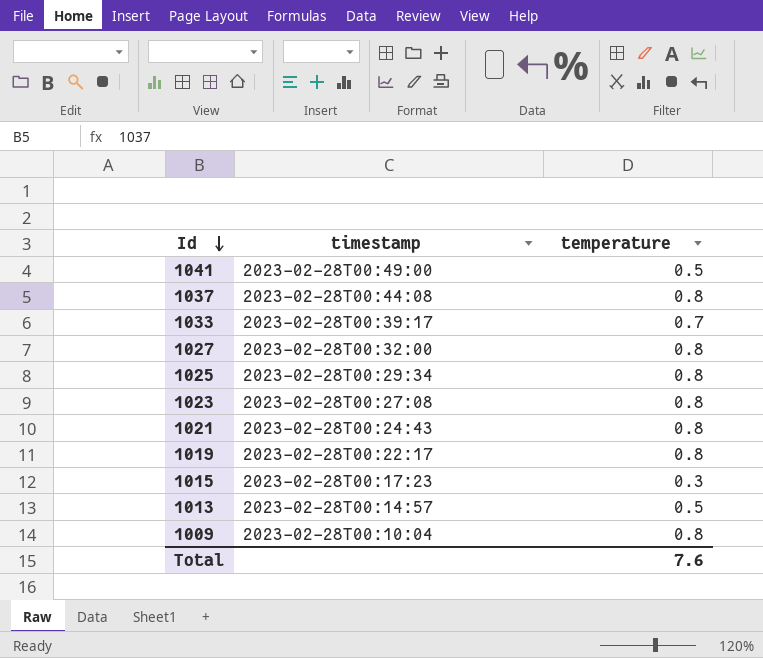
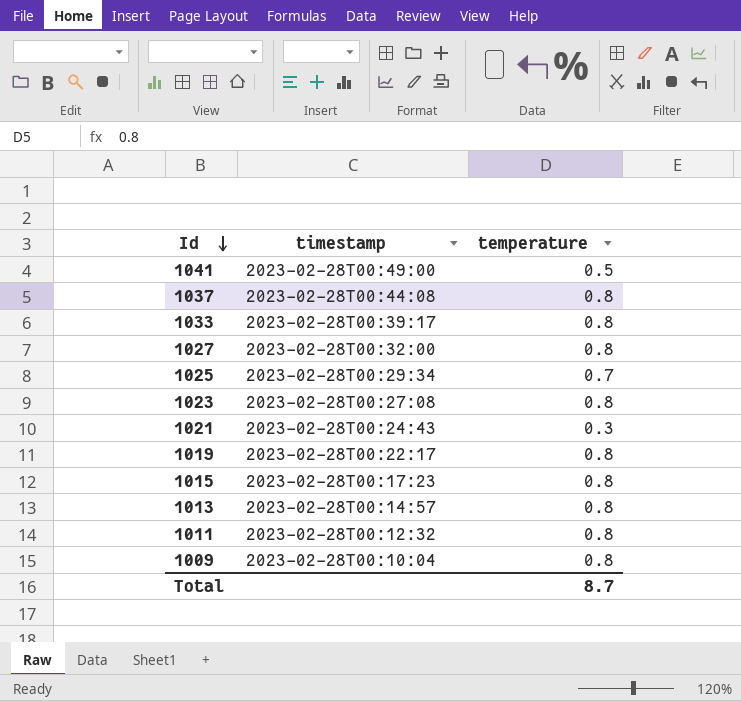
1033 | temperature: 0.7 -> 0.8
1025 | temperature: 0.8 -> 0.7
1021 | temperature: 0.8 -> 0.3
1015 | temperature: 0.3 -> 0.8
1013 | temperature: 0.5 -> 0.8
row 1011: none -> 2023-02-28T00:12:32 | 0.8
Total | temperature: 7.6 -> 8.7

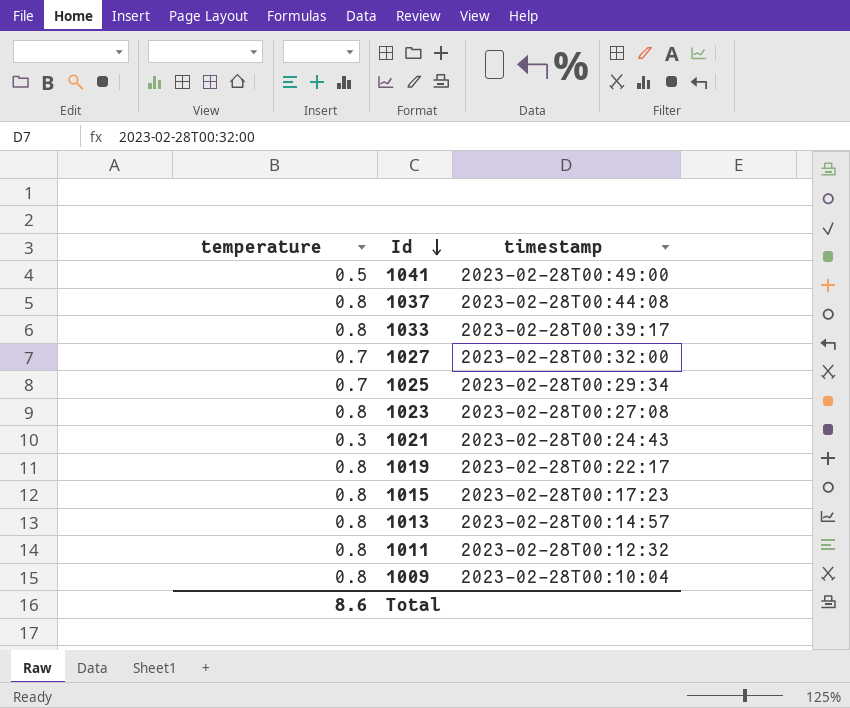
column temperature | position: 3 -> 1
1027 | temperature: 0.8 -> 0.7
Total | temperature: 8.7 -> 8.6

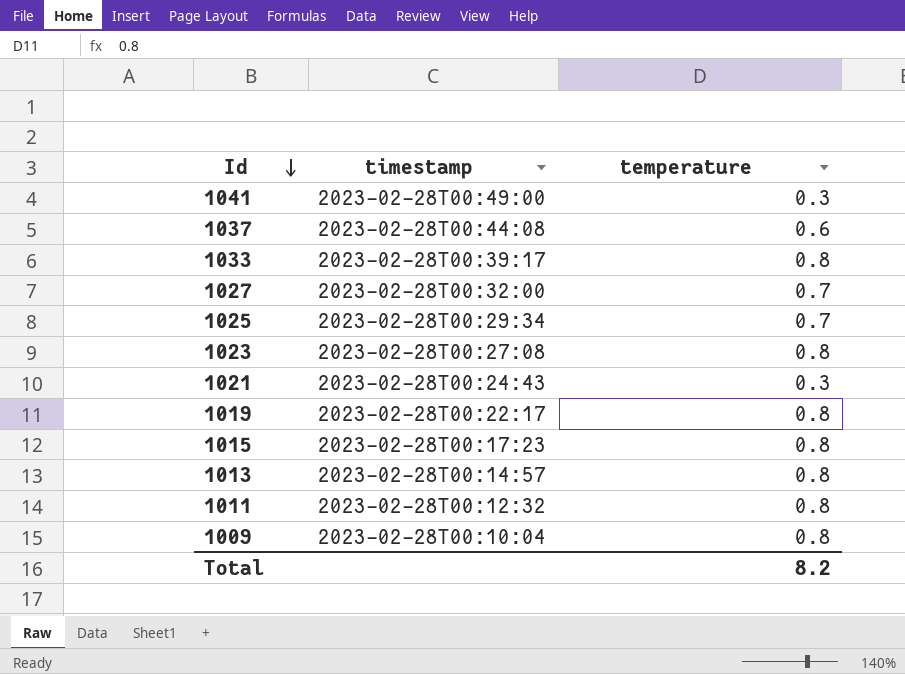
column temperature | position: 1 -> 3
1041 | temperature: 0.5 -> 0.3
1037 | temperature: 0.8 -> 0.6
Total | temperature: 8.6 -> 8.2

